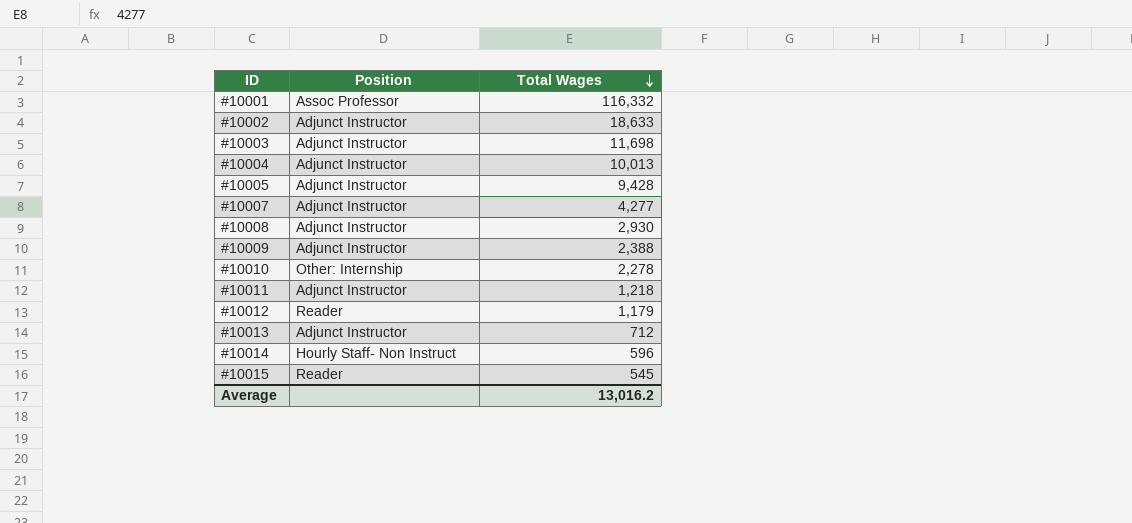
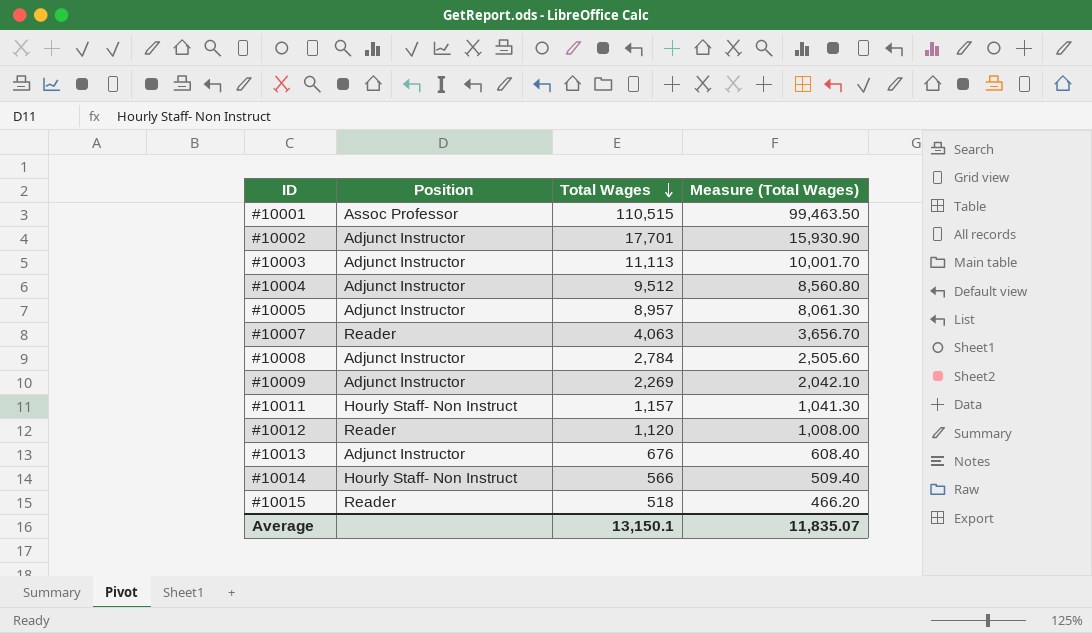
column Measure (Total Wages) | formula: none -> [Total Wages] * 0.9
row #10010: Other: Internship | 2,278 -> none
#10001 | Total Wages: 116,332 -> 110,515
#10002 | Total Wages: 18,633 -> 17,701
#10003 | Total Wages: 11,698 -> 11,113
#10004 | Total Wages: 10,013 -> 9,512
#10005 | Total Wages: 9,428 -> 8,957
#10007 | Position: Adjunct Instructor -> Reader
#10007 | Total Wages: 4,277 -> 4,063
#10008 | Total Wages: 2,930 -> 2,784
#10009 | Total Wages: 2,388 -> 2,269
#10011 | Position: Adjunct Instructor -> Hourly Staff- Non Instruct
#10011 | Total Wages: 1,218 -> 1,157
#10012 | Total Wages: 1,179 -> 1,120
#10013 | Total Wages: 712 -> 676
#10014 | Total Wages: 596 -> 566
#10015 | Total Wages: 545 -> 518
Average | Total Wages: 13,016.2 -> 13,150.1

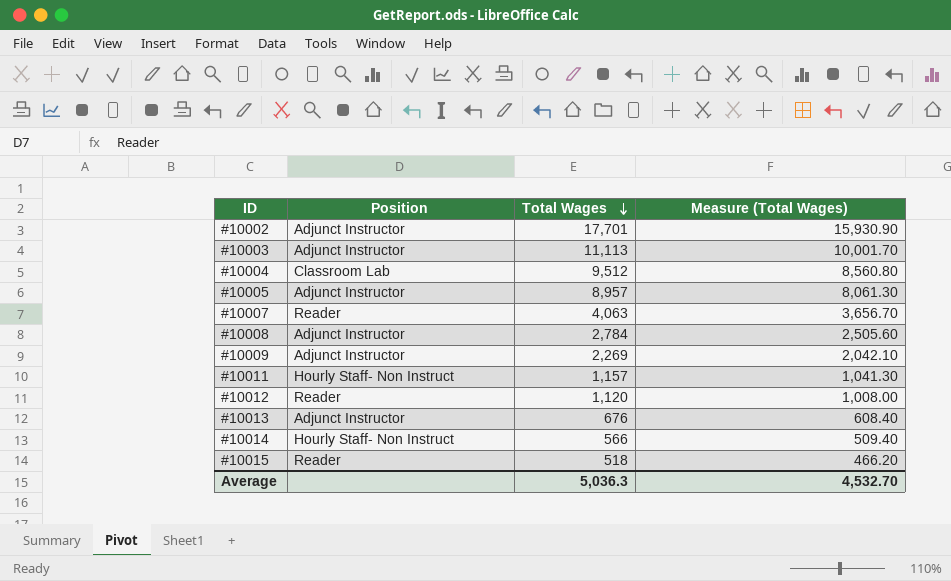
row #10001: Assoc Professor | 110,515 | 99,463.50 -> none
#10004 | Position: Adjunct Instructor -> Classroom Lab
Average | Total Wages: 13,150.1 -> 5,036.3
Average | Measure (Total Wages): 11,835.07 -> 4,532.70

